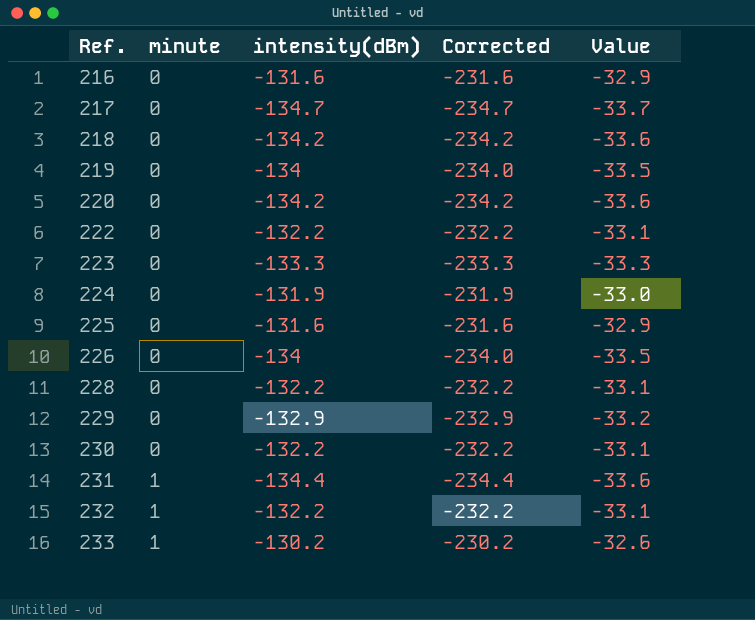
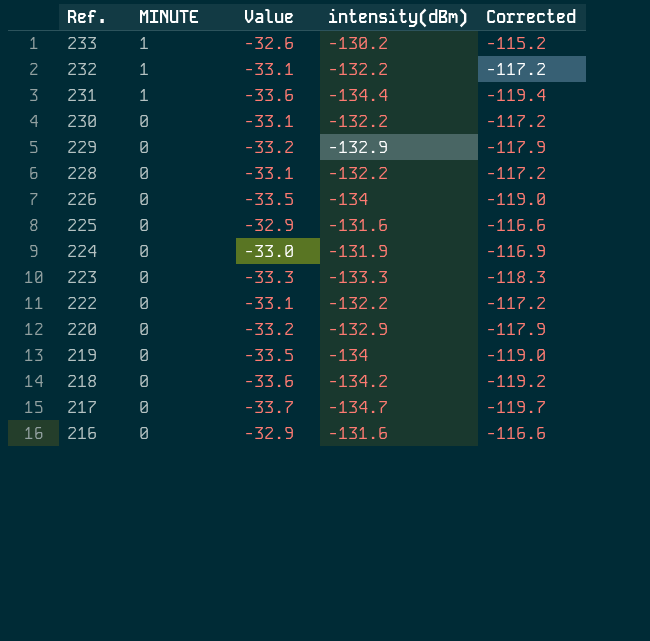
row order: Ref. ascending -> Ref. descending
column name: minute -> MINUTE
column Value | position: 5 -> 3
column Corrected | formula: [intensity(dBm)] - 100 -> [intensity(dBm)] + 15
220 | Value: -33.6 -> -33.2
220 | intensity(dBm): -134.2 -> -132.9

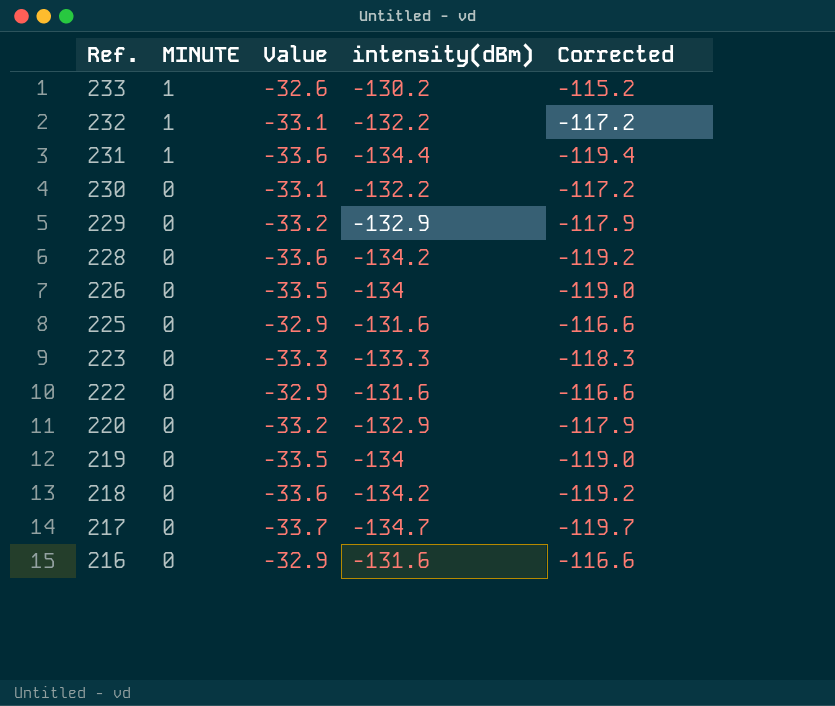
row 224: 0 | -33.0 | -131.9 | -116.9 -> none
228 | Value: -33.1 -> -33.6
228 | intensity(dBm): -132.2 -> -134.2
228 | Corrected: -117.2 -> -119.2
222 | Value: -33.1 -> -32.9
222 | intensity(dBm): -132.2 -> -131.6
222 | Corrected: -117.2 -> -116.6

